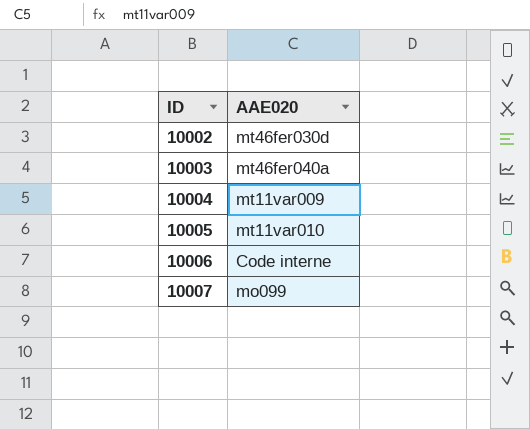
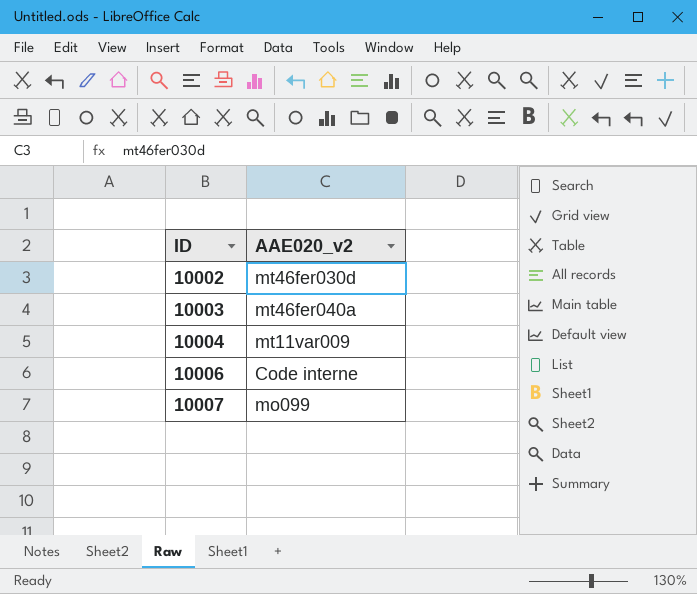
column name: AAE020 -> AAE020_v2
row 10005: mt11var010 -> none

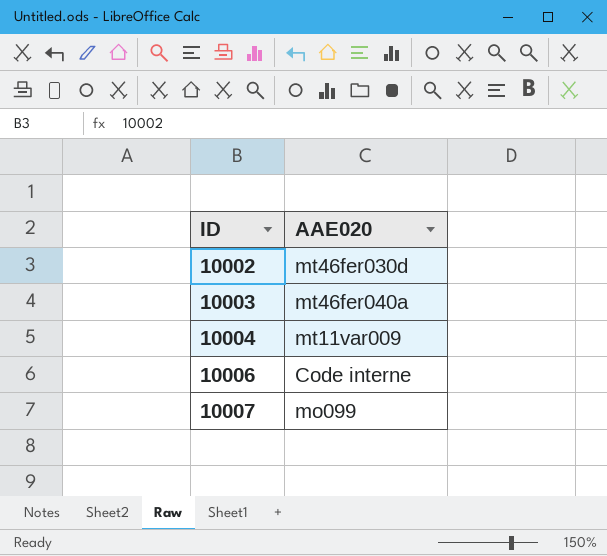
column name: AAE020_v2 -> AAE020

